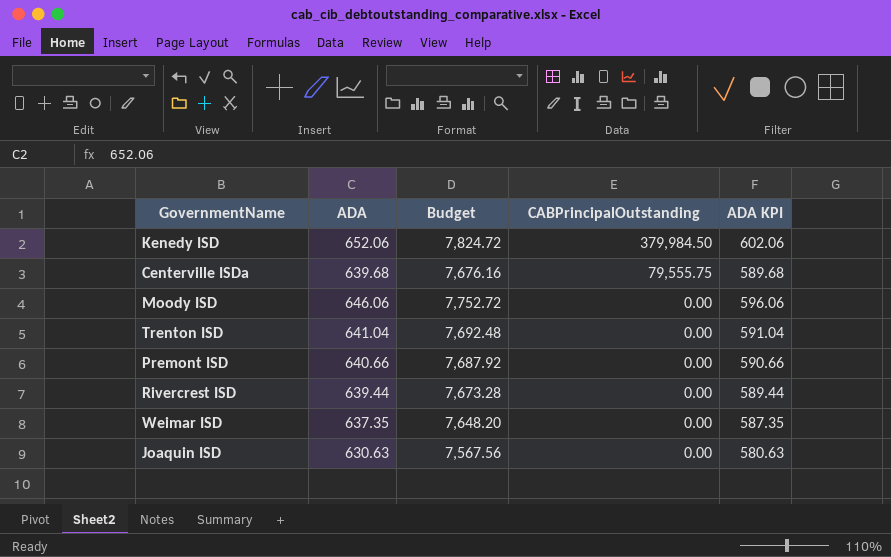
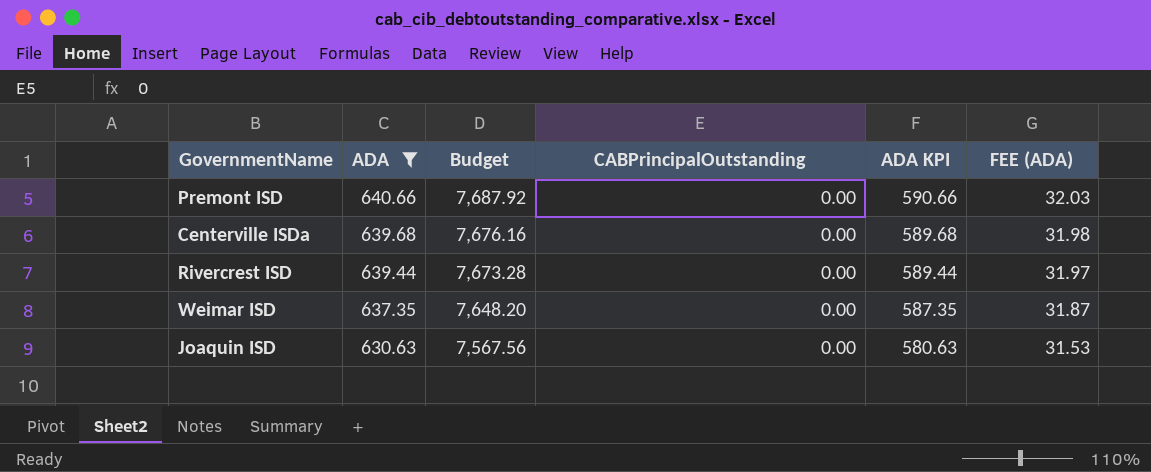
filter: none -> ADA <= 640.66
row order: CABPrincipalOutstanding descending -> ADA descending
column FEE (ADA) | formula: none -> [ADA] * 0.05
Centerville ISDa | CABPrincipalOutstanding: 79,555.75 -> 0.00

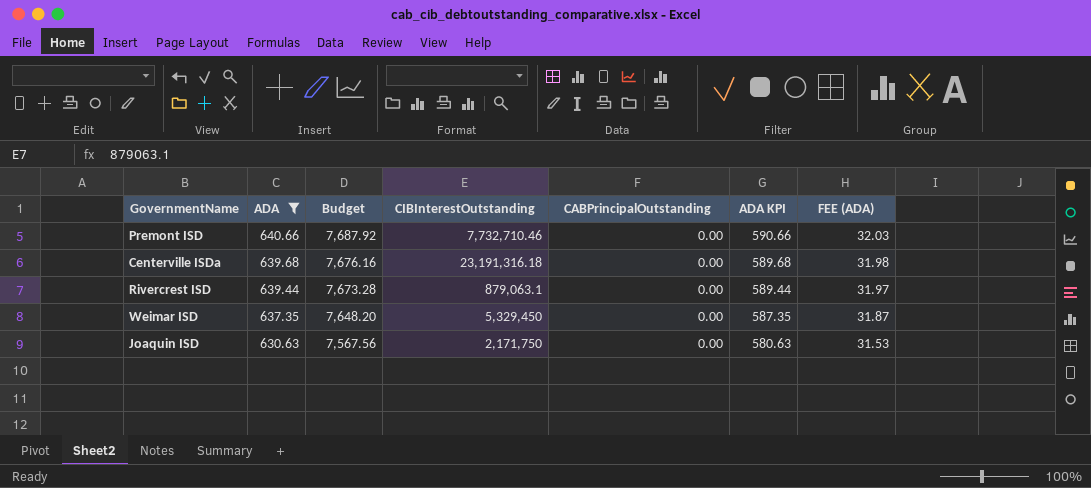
column CIBInterestOutstanding | position: none -> 4

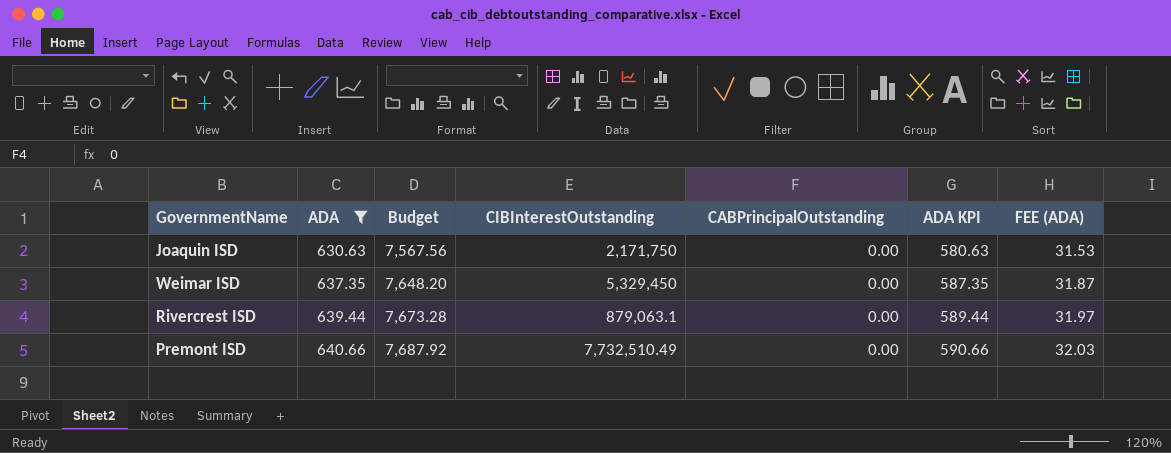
row order: ADA descending -> ADA ascending
row Centerville ISDa: 639.68 | 7,676.16 | 23,191,316.18 | 0.00 | 589.68 | 31.98 -> none
Premont ISD | CIBInterestOutstanding: 7,732,710.46 -> 7,732,510.49

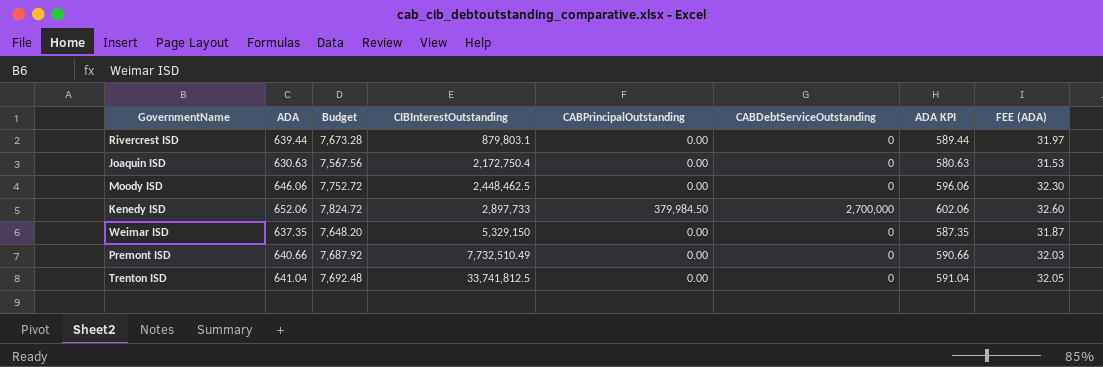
filter: ADA <= 640.66 -> none
row order: ADA ascending -> CIBInterestOutstanding ascending
column CABDebtServiceOutstanding | position: none -> 6
Rivercrest ISD | CIBInterestOutstanding: 879,063.1 -> 879,803.1
Joaquin ISD | CIBInterestOutstanding: 2,171,750 -> 2,172,750.4
Weimar ISD | CIBInterestOutstanding: 5,329,450 -> 5,329,150

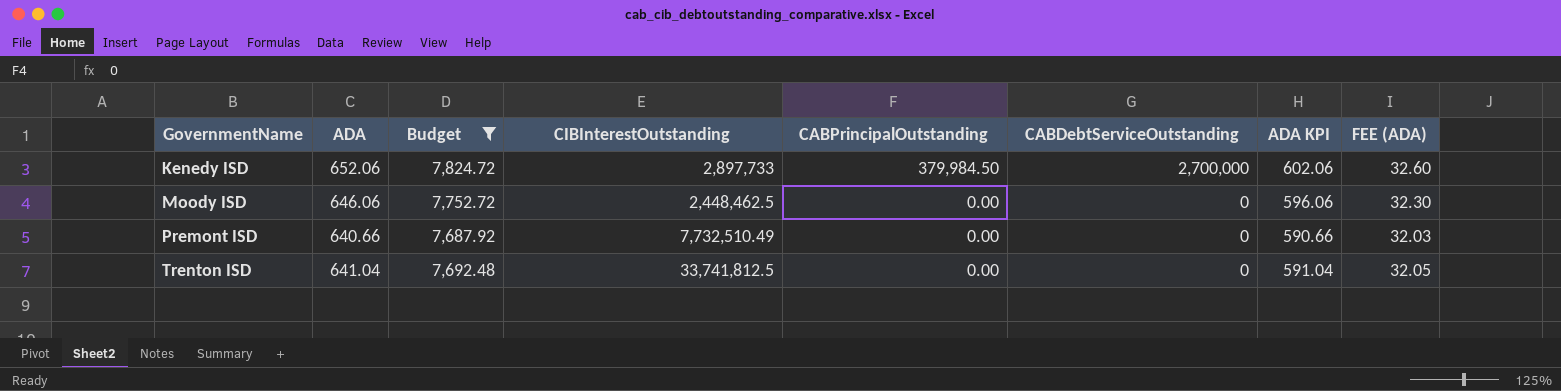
filter: none -> Budget >= 7,687.92
row order: CIBInterestOutstanding ascending -> GovernmentName ascending

